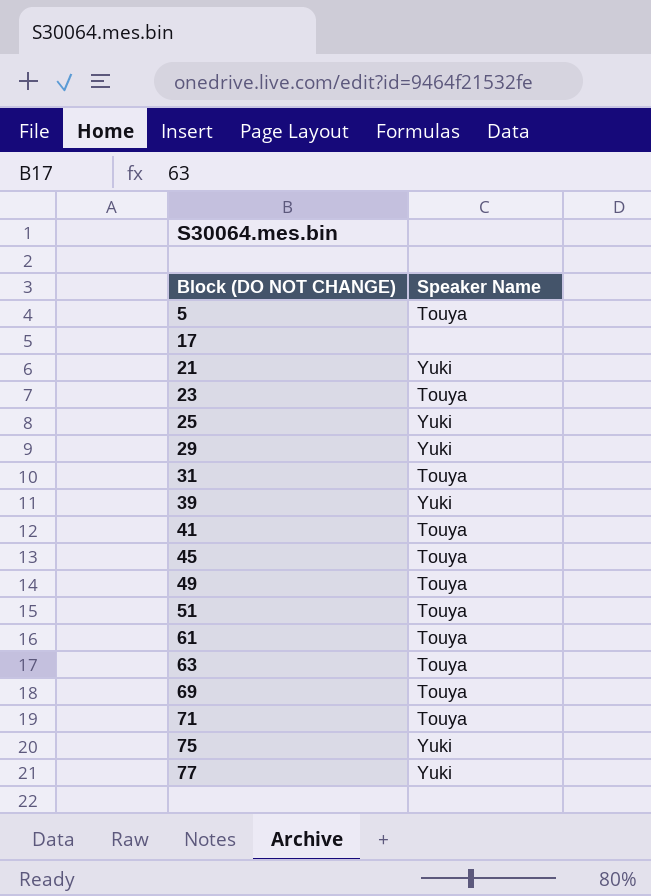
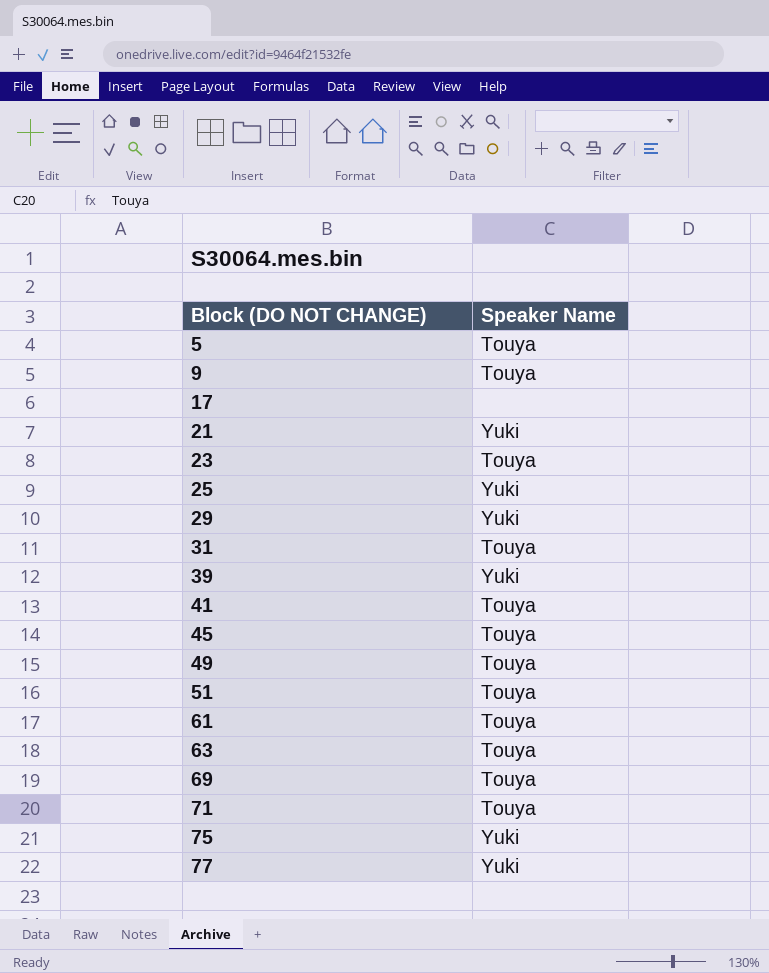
row 9: none -> Touya

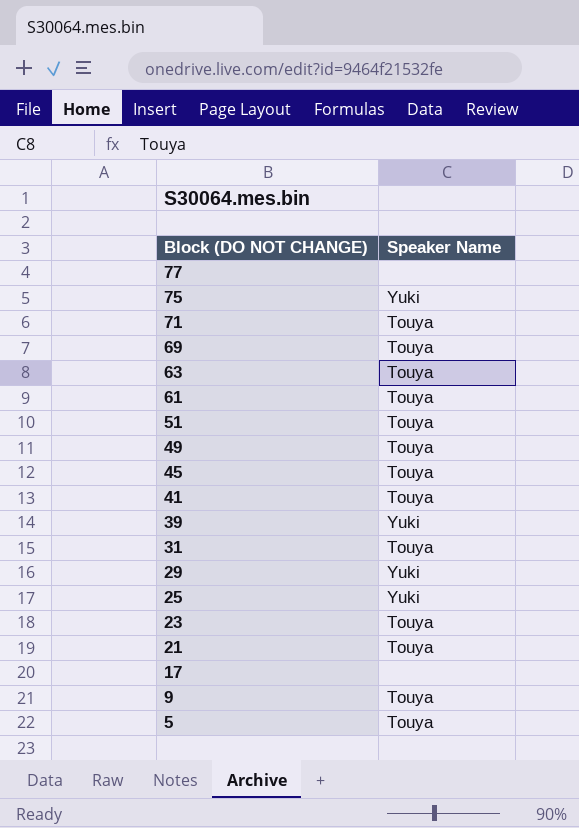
row order: Block (DO NOT CHANGE) ascending -> Block (DO NOT CHANGE) descending
77 | Speaker Name: Yuki -> none
21 | Speaker Name: Yuki -> Touya

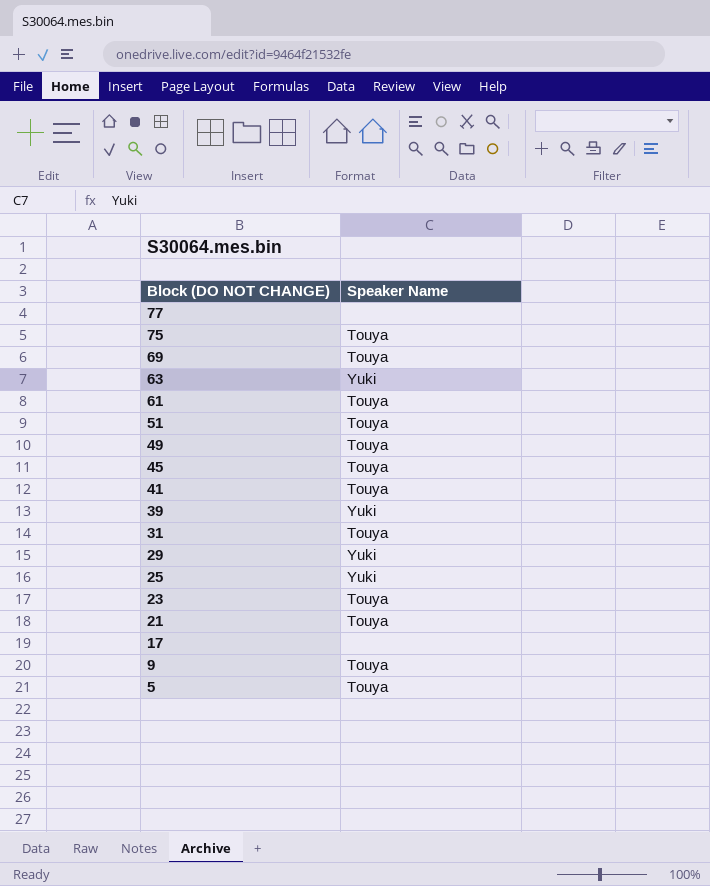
row 71: Touya -> none
75 | Speaker Name: Yuki -> Touya
63 | Speaker Name: Touya -> Yuki

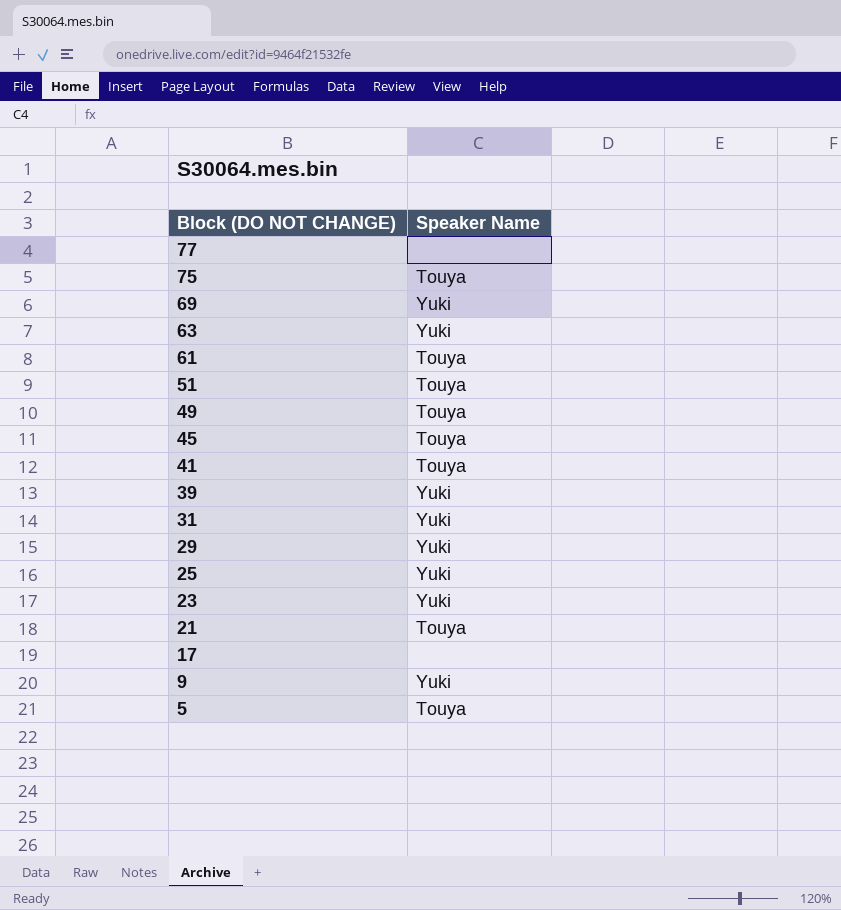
69 | Speaker Name: Touya -> Yuki
31 | Speaker Name: Touya -> Yuki
23 | Speaker Name: Touya -> Yuki
9 | Speaker Name: Touya -> Yuki

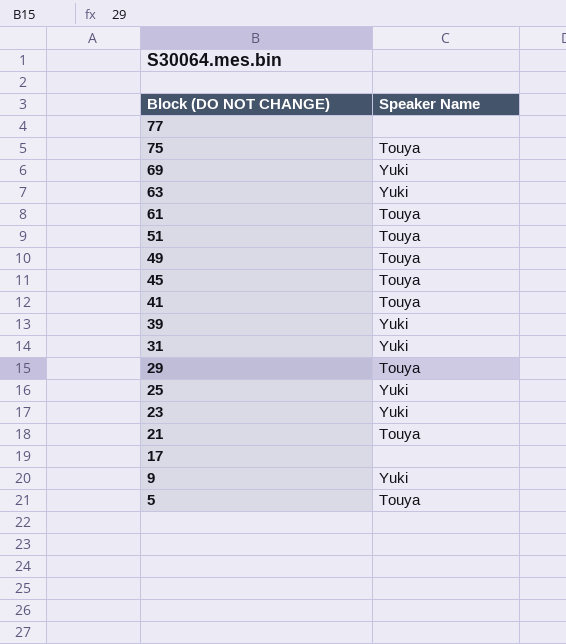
29 | Speaker Name: Yuki -> Touya

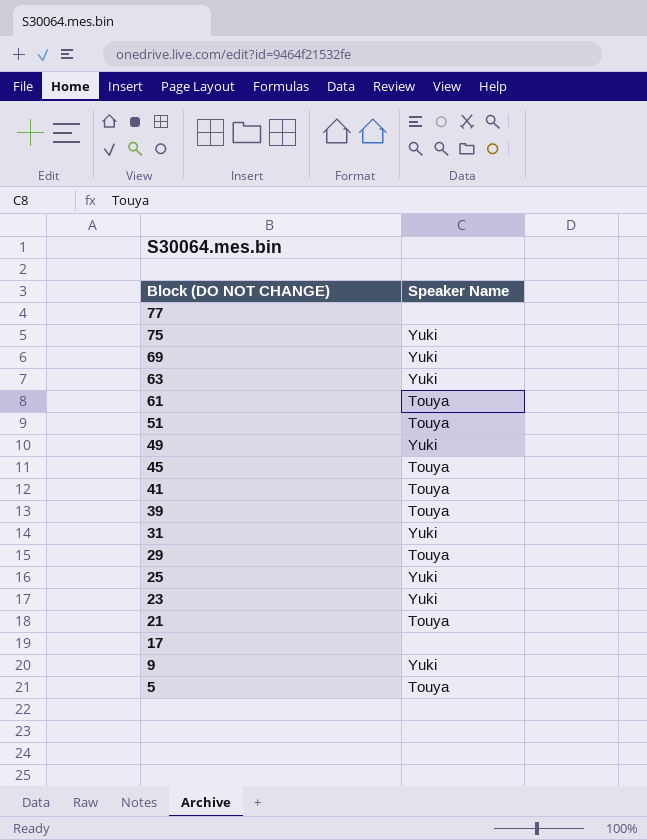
75 | Speaker Name: Touya -> Yuki
49 | Speaker Name: Touya -> Yuki
39 | Speaker Name: Yuki -> Touya

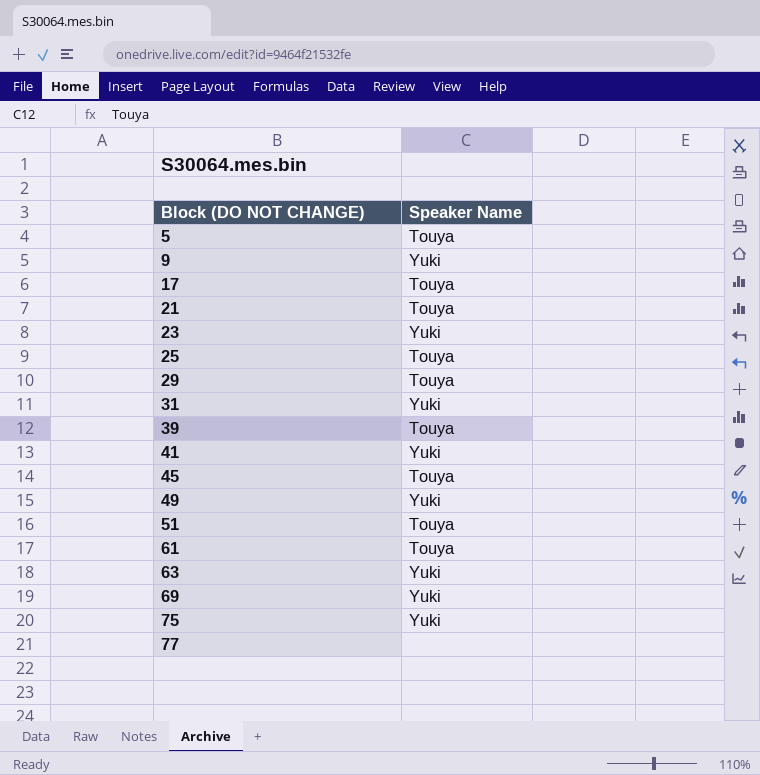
row order: Block (DO NOT CHANGE) descending -> Block (DO NOT CHANGE) ascending
17 | Speaker Name: none -> Touya
25 | Speaker Name: Yuki -> Touya
41 | Speaker Name: Touya -> Yuki

